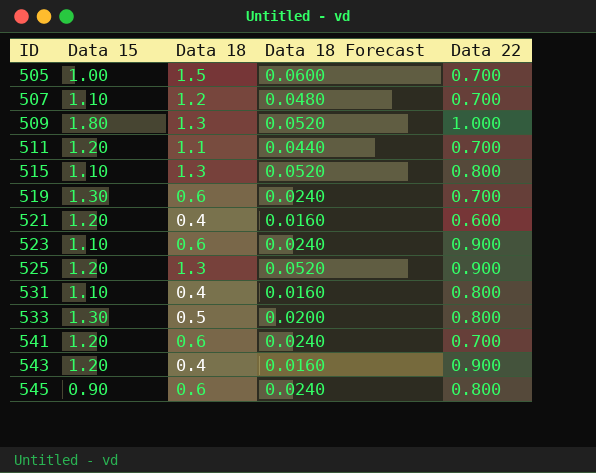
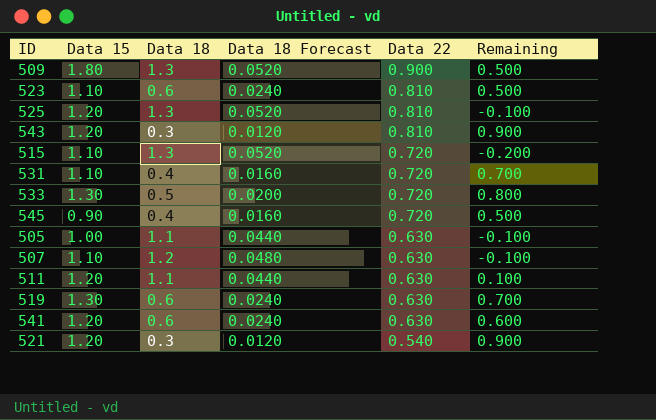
row order: ID ascending -> Data 22 descending
column Remaining | formula: none -> [Data 15] - [Data 18]
509 | Data 22: 1.000 -> 0.900
523 | Data 22: 0.900 -> 0.810
525 | Data 22: 0.900 -> 0.810
543 | Data 18: 0.4 -> 0.3
543 | Data 18 Forecast: 0.0160 -> 0.0120
543 | Data 22: 0.900 -> 0.810
515 | Data 22: 0.800 -> 0.720
531 | Data 22: 0.800 -> 0.720
533 | Data 22: 0.800 -> 0.720
545 | Data 18: 0.6 -> 0.4
545 | Data 18 Forecast: 0.0240 -> 0.0160
545 | Data 22: 0.800 -> 0.720
505 | Data 18: 1.5 -> 1.1
505 | Data 18 Forecast: 0.0600 -> 0.0440
505 | Data 22: 0.700 -> 0.630
507 | Data 22: 0.700 -> 0.630
511 | Data 22: 0.700 -> 0.630
519 | Data 22: 0.700 -> 0.630
541 | Data 22: 0.700 -> 0.630
521 | Data 18: 0.4 -> 0.3
521 | Data 18 Forecast: 0.0160 -> 0.0120
521 | Data 22: 0.600 -> 0.540

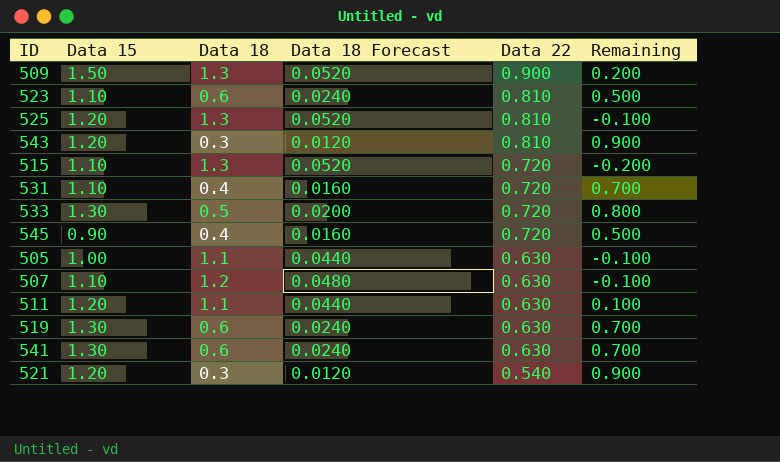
509 | Data 15: 1.80 -> 1.50
509 | Remaining: 0.500 -> 0.200
541 | Data 15: 1.20 -> 1.30
541 | Remaining: 0.600 -> 0.700

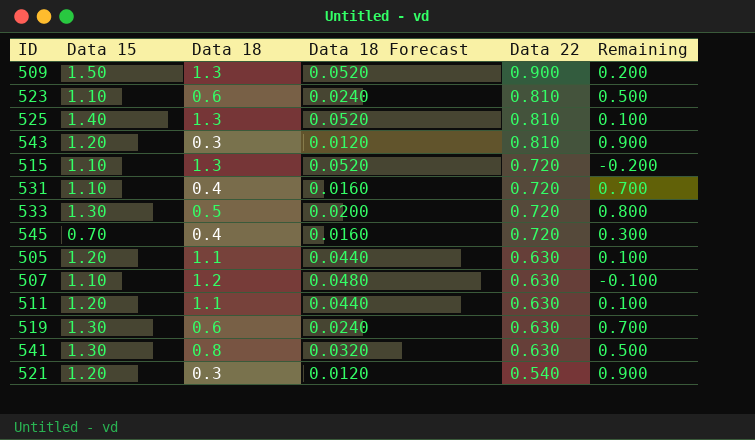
525 | Data 15: 1.20 -> 1.40
525 | Remaining: -0.100 -> 0.100
545 | Data 15: 0.90 -> 0.70
545 | Remaining: 0.500 -> 0.300
505 | Data 15: 1.00 -> 1.20
505 | Remaining: -0.100 -> 0.100
541 | Data 18: 0.6 -> 0.8
541 | Data 18 Forecast: 0.0240 -> 0.0320
541 | Remaining: 0.700 -> 0.500

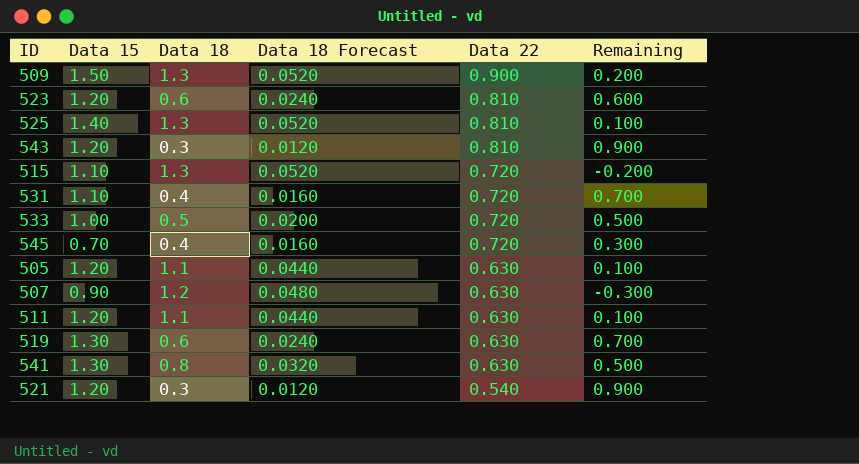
523 | Data 15: 1.10 -> 1.20
523 | Remaining: 0.500 -> 0.600
533 | Data 15: 1.30 -> 1.00
533 | Remaining: 0.800 -> 0.500
507 | Data 15: 1.10 -> 0.90
507 | Remaining: -0.100 -> -0.300

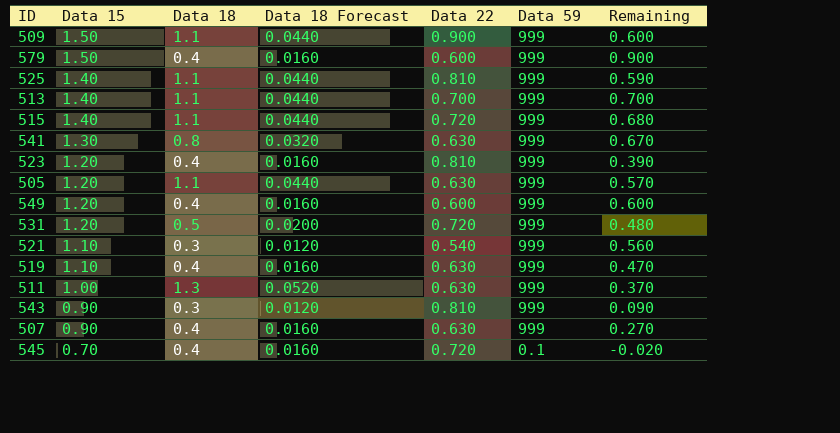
row order: Data 22 descending -> Data 15 descending
column Data 59 | position: none -> 6
column Remaining | formula: [Data 15] - [Data 18] -> [Data 15] - [Data 22]
row 533: 1.00 | 0.5 | 0.0200 | 0.720 | 0.500 -> none
509 | Data 18: 1.3 -> 1.1
509 | Data 18 Forecast: 0.0520 -> 0.0440
row 579: none -> 1.50 | 0.4 | 0.0160 | 0.600 | 999 | 0.900
525 | Data 18: 1.3 -> 1.1
525 | Data 18 Forecast: 0.0520 -> 0.0440
row 513: none -> 1.40 | 1.1 | 0.0440 | 0.700 | 999 | 0.700
515 | Data 15: 1.10 -> 1.40
515 | Data 18: 1.3 -> 1.1
515 | Data 18 Forecast: 0.0520 -> 0.0440
523 | Data 18: 0.6 -> 0.4
523 | Data 18 Forecast: 0.0240 -> 0.0160
row 549: none -> 1.20 | 0.4 | 0.0160 | 0.600 | 999 | 0.600
531 | Data 15: 1.10 -> 1.20
531 | Data 18: 0.4 -> 0.5
531 | Data 18 Forecast: 0.0160 -> 0.0200
521 | Data 15: 1.20 -> 1.10
519 | Data 15: 1.30 -> 1.10
519 | Data 18: 0.6 -> 0.4
519 | Data 18 Forecast: 0.0240 -> 0.0160
511 | Data 15: 1.20 -> 1.00
511 | Data 18: 1.1 -> 1.3
511 | Data 18 Forecast: 0.0440 -> 0.0520
543 | Data 15: 1.20 -> 0.90
507 | Data 18: 1.2 -> 0.4
507 | Data 18 Forecast: 0.0480 -> 0.0160

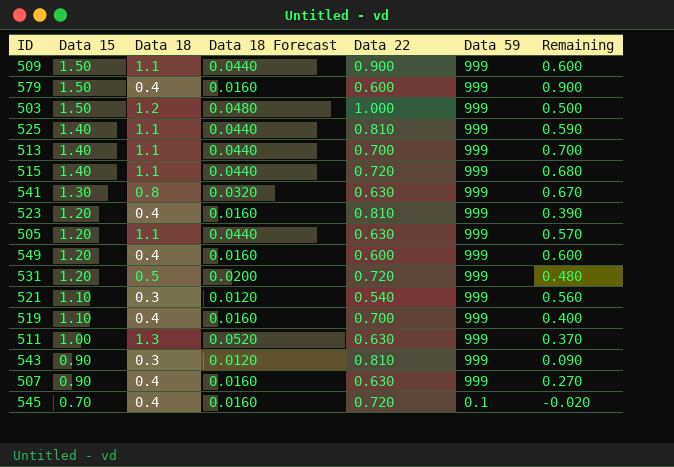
row 503: none -> 1.50 | 1.2 | 0.0480 | 1.000 | 999 | 0.500
519 | Data 22: 0.630 -> 0.700
519 | Remaining: 0.470 -> 0.400

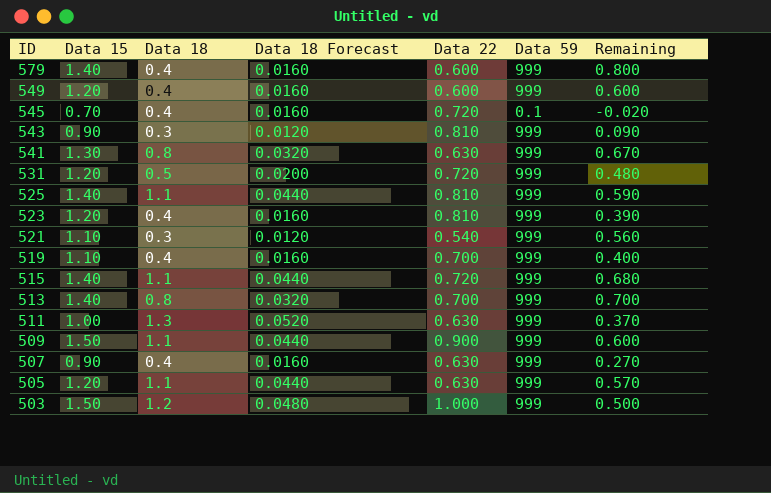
row order: Data 15 descending -> ID descending
579 | Data 15: 1.50 -> 1.40
579 | Remaining: 0.900 -> 0.800
513 | Data 18: 1.1 -> 0.8
513 | Data 18 Forecast: 0.0440 -> 0.0320

